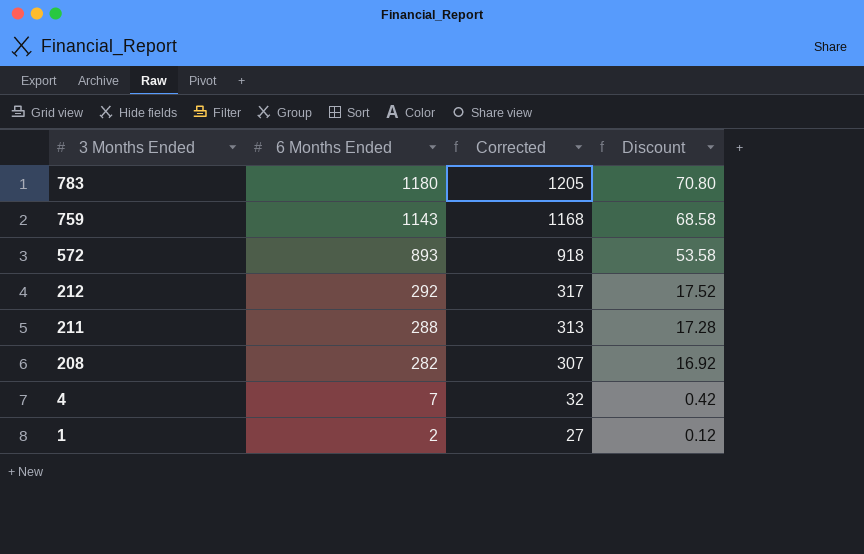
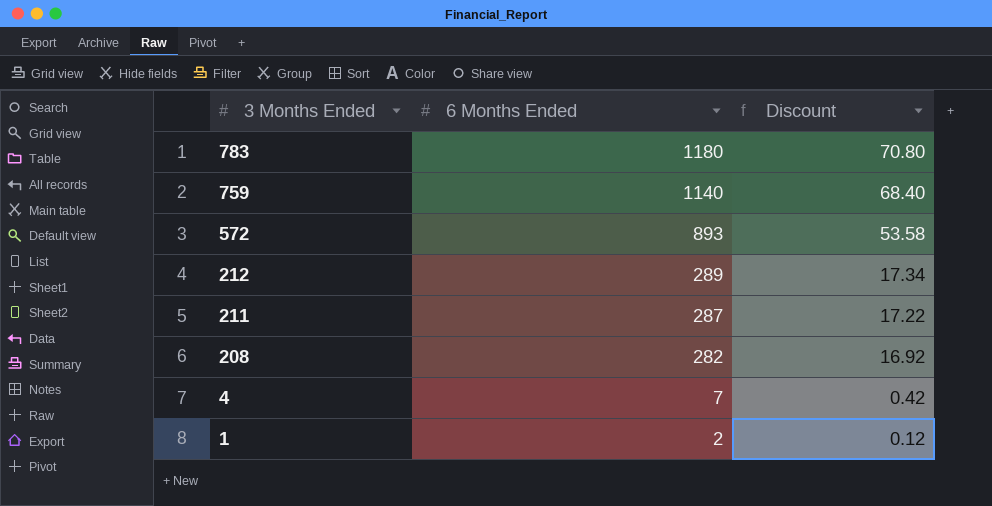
column Corrected | formula: [6 Months Ended] + 25 -> none
759 | 6 Months Ended: 1143 -> 1140
759 | Discount: 68.58 -> 68.40
212 | 6 Months Ended: 292 -> 289
212 | Discount: 17.52 -> 17.34
211 | 6 Months Ended: 288 -> 287
211 | Discount: 17.28 -> 17.22

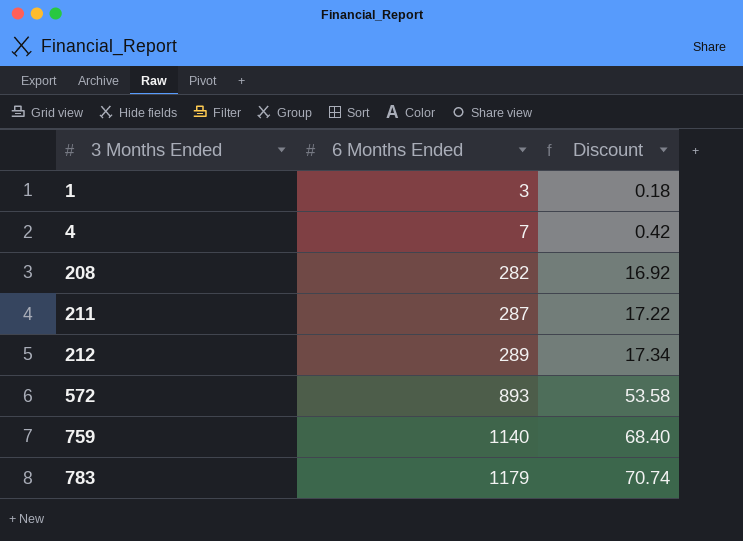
row order: 3 Months Ended descending -> 3 Months Ended ascending
1 | 6 Months Ended: 2 -> 3
1 | Discount: 0.12 -> 0.18
783 | 6 Months Ended: 1180 -> 1179
783 | Discount: 70.80 -> 70.74

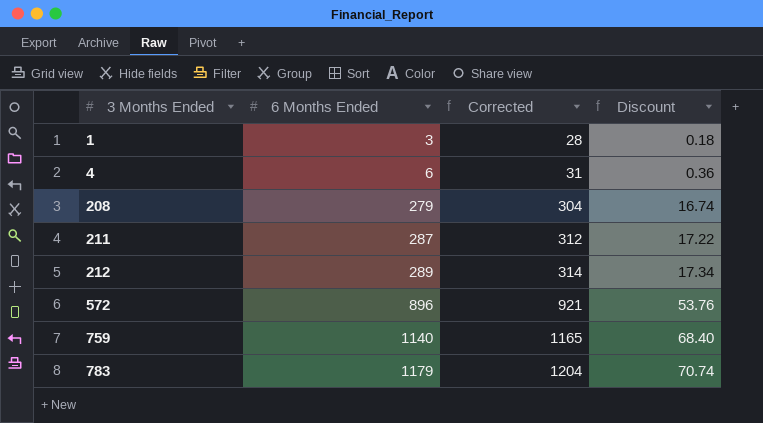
column Corrected | formula: none -> [6 Months Ended] + 25
4 | 6 Months Ended: 7 -> 6
4 | Discount: 0.42 -> 0.36
208 | 6 Months Ended: 282 -> 279
208 | Discount: 16.92 -> 16.74
572 | 6 Months Ended: 893 -> 896
572 | Discount: 53.58 -> 53.76

